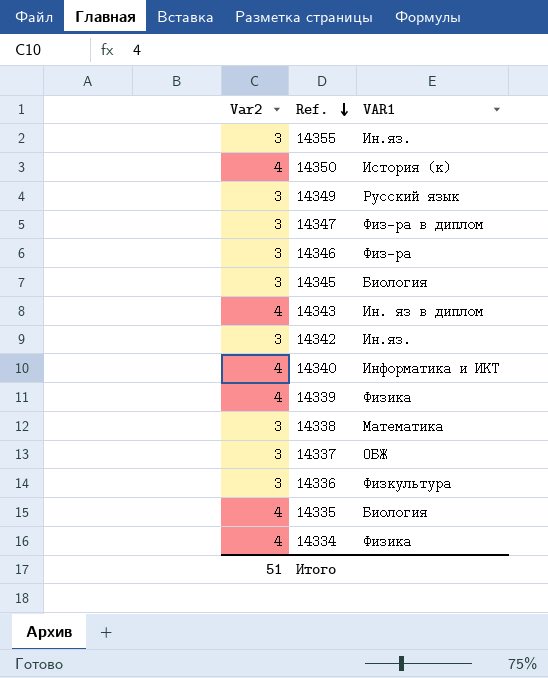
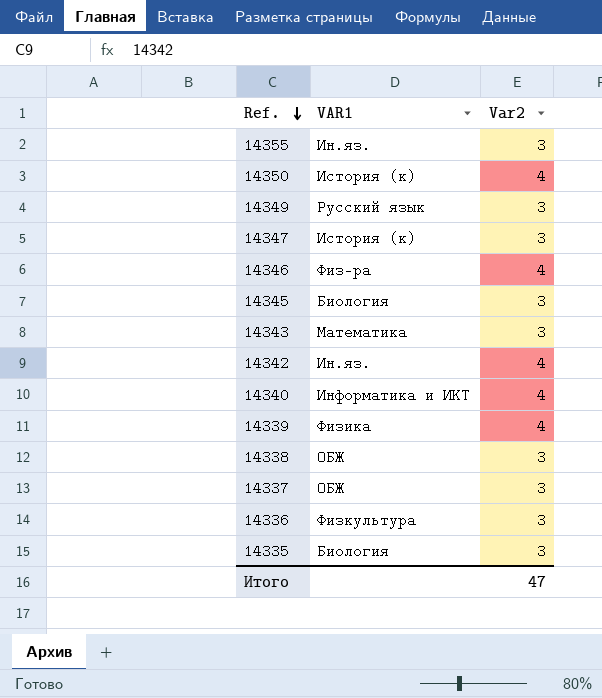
column Var2 | position: 1 -> 3
row 14334: 4 | Физика -> none
14347 | VAR1: Физ-ра в диплом -> История (к)
14346 | Var2: 3 -> 4
14343 | VAR1: Ин. яз в диплом -> Математика
14343 | Var2: 4 -> 3
14342 | Var2: 3 -> 4
14338 | VAR1: Математика -> ОБЖ
14335 | Var2: 4 -> 3
Итого | Var2: 51 -> 47

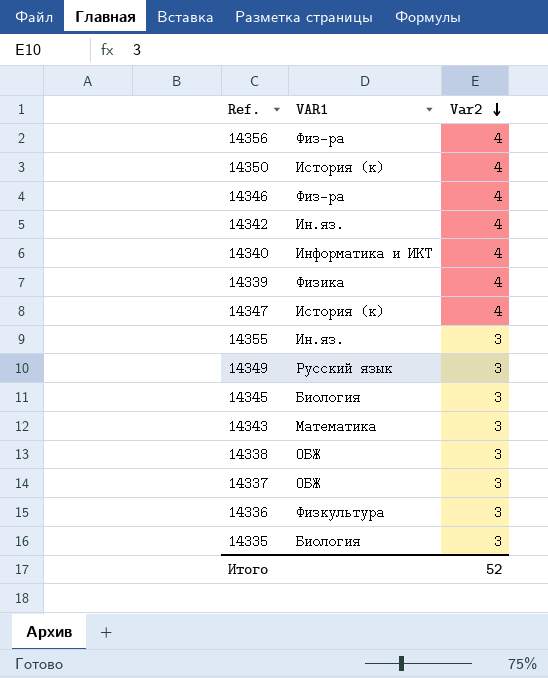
row order: Ref. descending -> Var2 descending
row 14356: none -> Физ-ра | 4
14347 | Var2: 3 -> 4
Итого | Var2: 47 -> 52

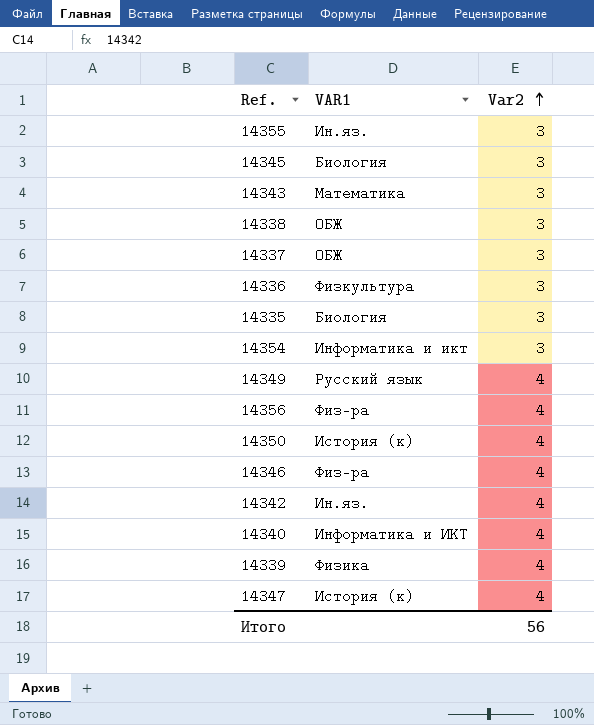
row order: Var2 descending -> Var2 ascending
row 14354: none -> Информатика и икт | 3
14349 | Var2: 3 -> 4
Итого | Var2: 52 -> 56

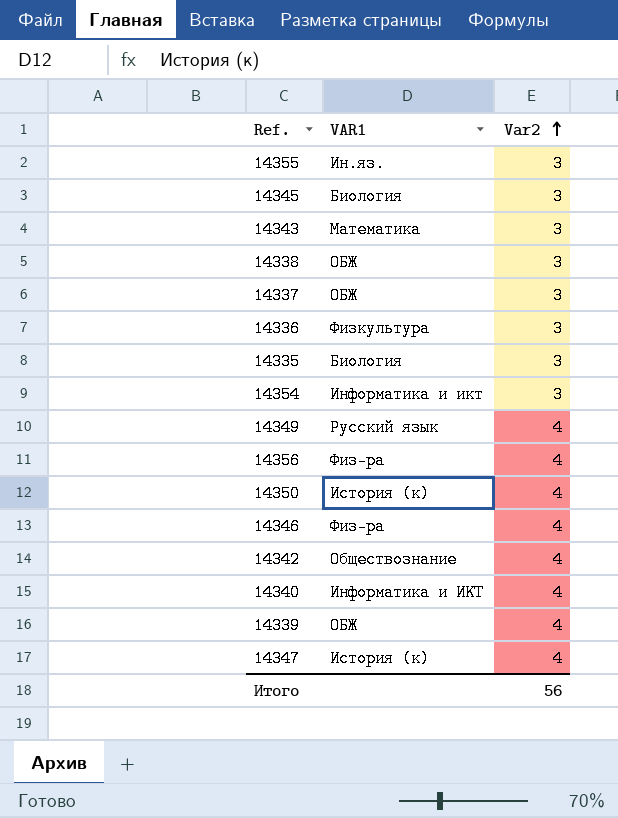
14342 | VAR1: Ин.яз. -> Обществознание
14339 | VAR1: Физика -> ОБЖ

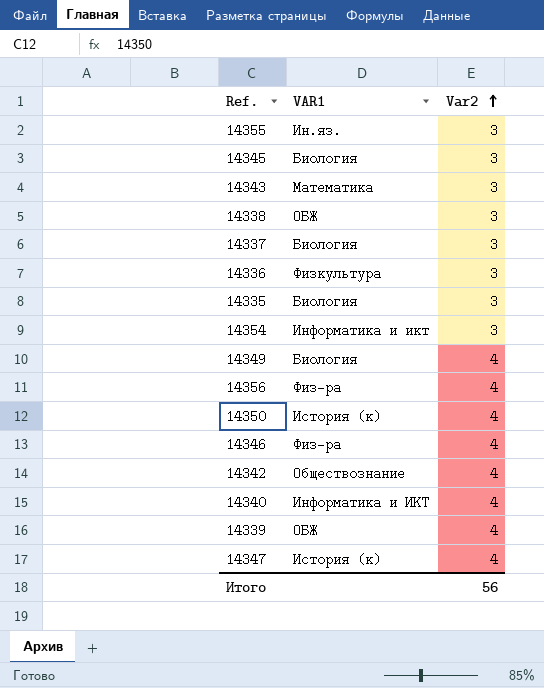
14337 | VAR1: ОБЖ -> Биология
14349 | VAR1: Русский язык -> Биология

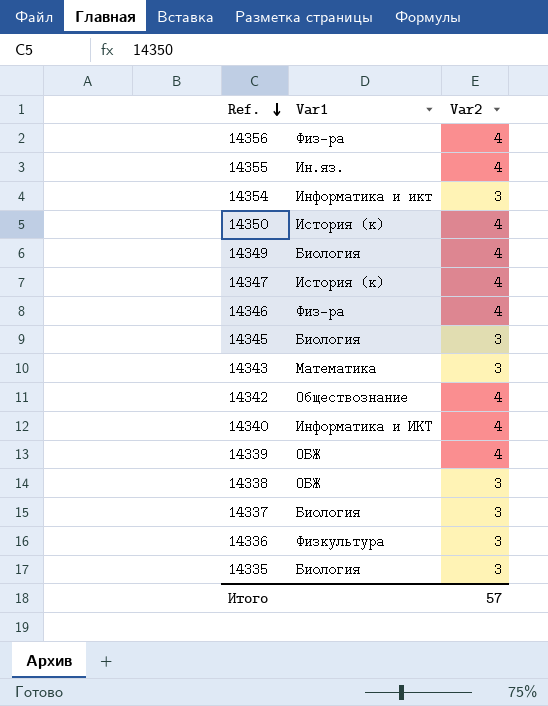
row order: Var2 ascending -> Ref. descending
column name: VAR1 -> Var1
14355 | Var2: 3 -> 4
Итого | Var2: 56 -> 57

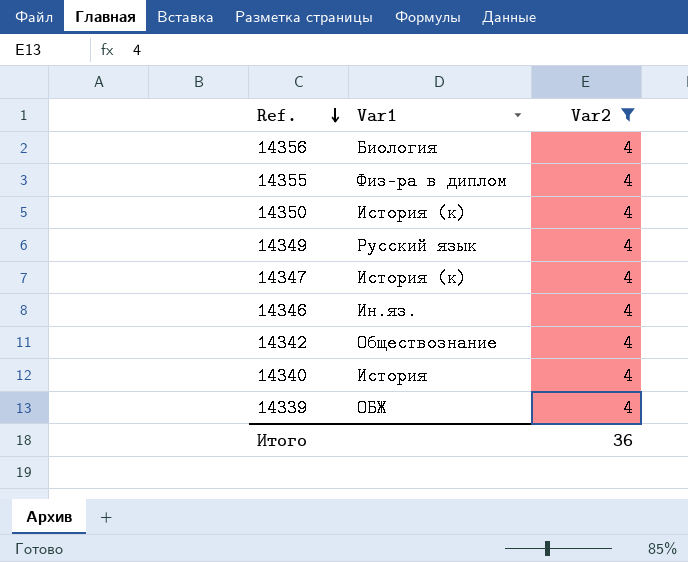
filter: none -> Var2 = 4
14356 | Var1: Физ-ра -> Биология
14355 | Var1: Ин.яз. -> Физ-ра в диплом
14349 | Var1: Биология -> Русский язык
14346 | Var1: Физ-ра -> Ин.яз.
14340 | Var1: Информатика и ИКТ -> История
Итого | Var2: 57 -> 36

